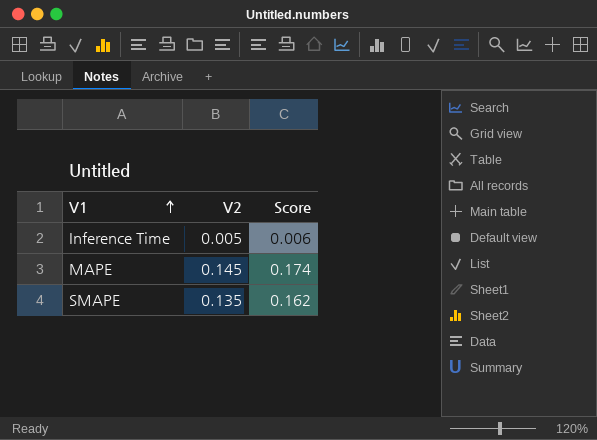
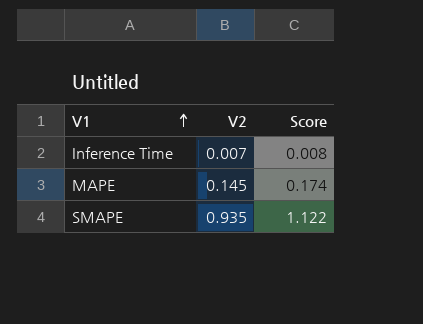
Inference Time | V2: 0.005 -> 0.007
Inference Time | Score: 0.006 -> 0.008
SMAPE | V2: 0.135 -> 0.935
SMAPE | Score: 0.162 -> 1.122

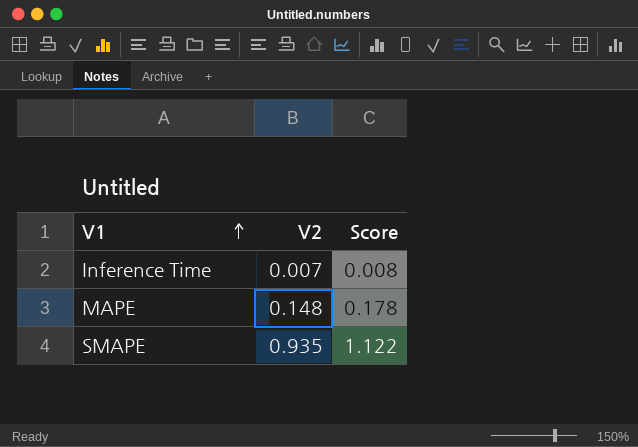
MAPE | V2: 0.145 -> 0.148
MAPE | Score: 0.174 -> 0.178

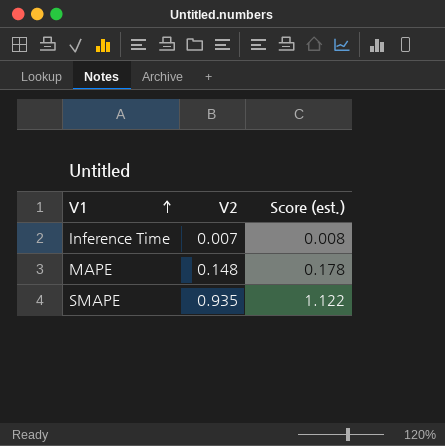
column name: Score -> Score (est.)

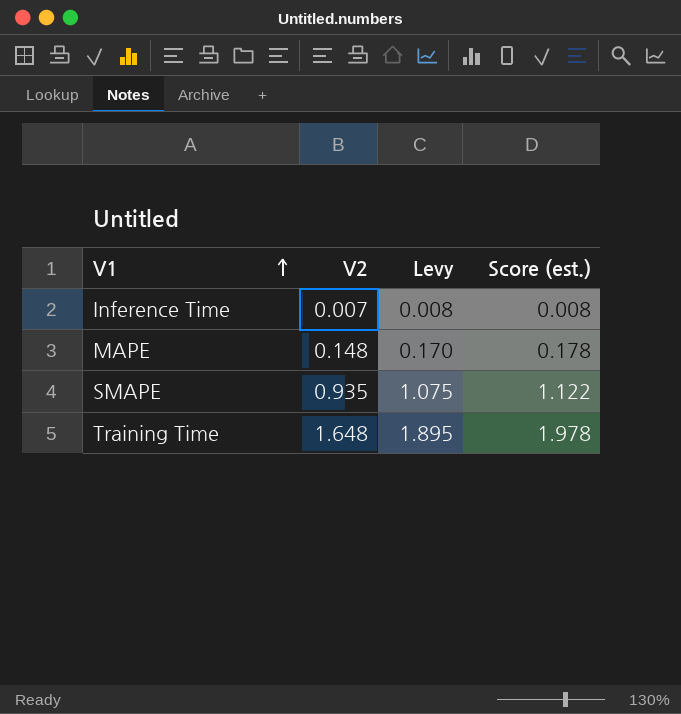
column Levy | formula: none -> [V2] * 1.15
row Training Time: none -> 1.648 | 1.895 | 1.978

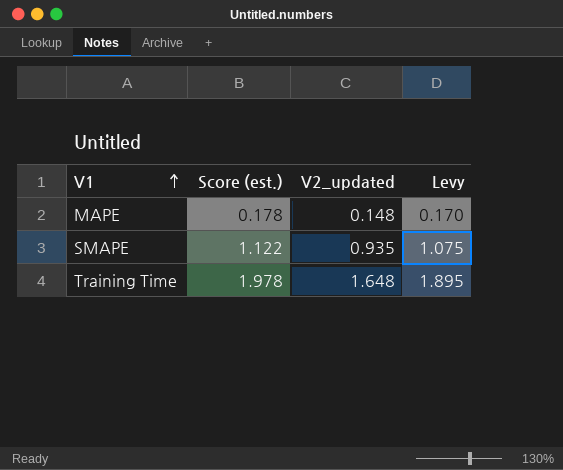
column Score (est.) | position: 4 -> 2
column name: V2 -> V2_updated
row Inference Time: 0.007 | 0.008 | 0.008 -> none

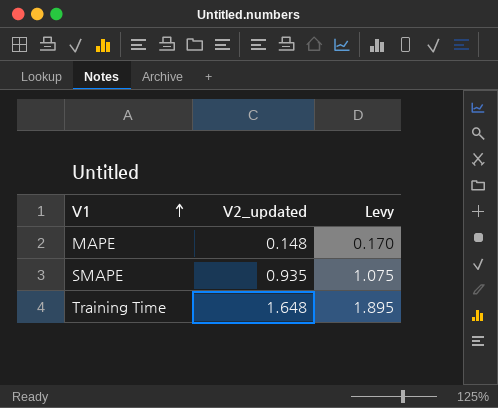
column Score (est.) | formula: [V2_updated] * 1.2 -> none

